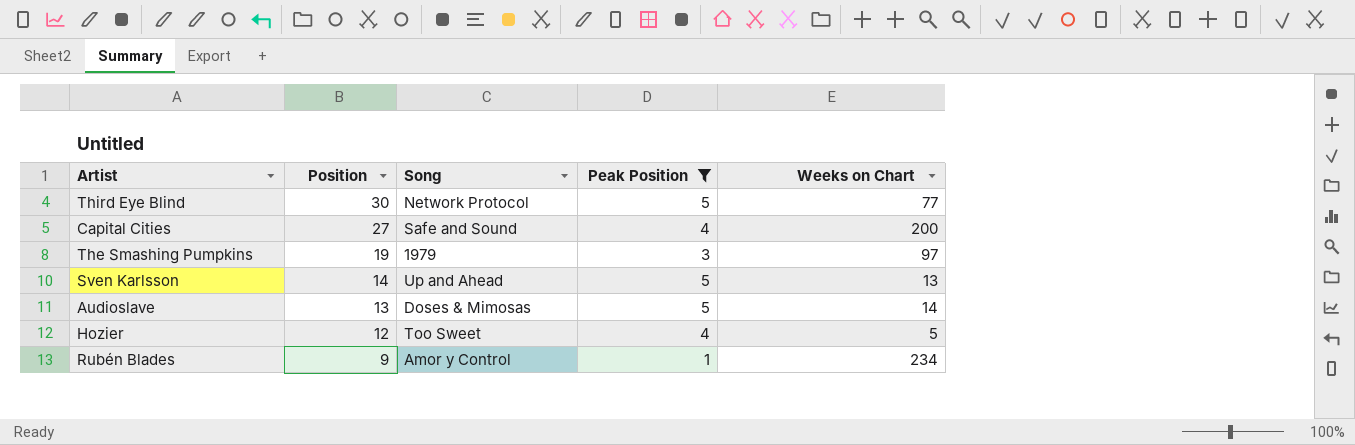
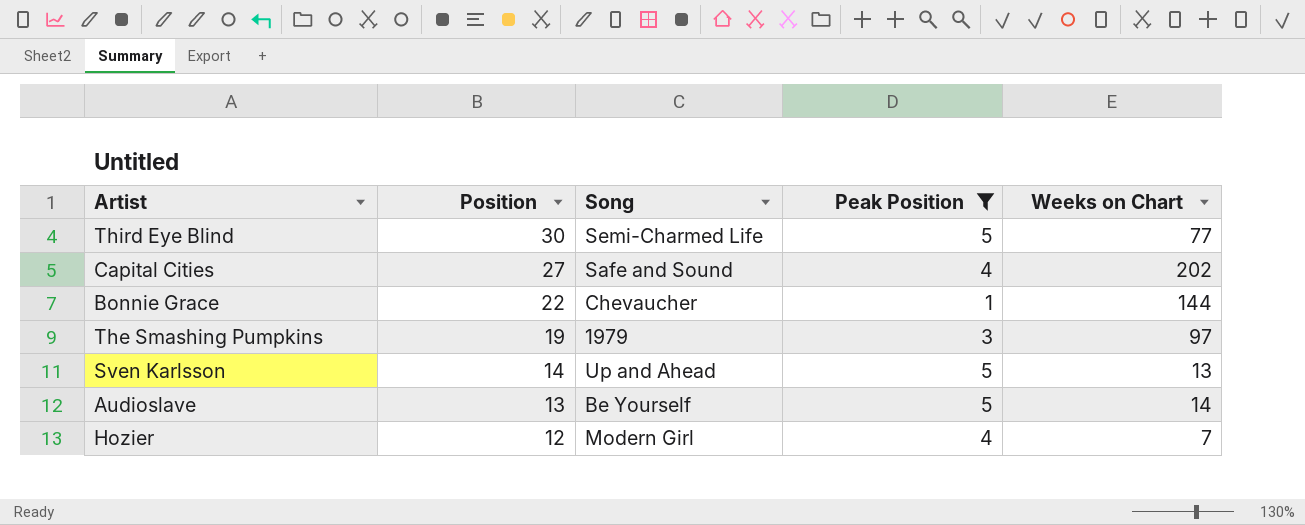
row Rubén Blades: 9 | Amor y Control | 1 | 234 -> none
Third Eye Blind | Song: Network Protocol -> Semi-Charmed Life
Capital Cities | Weeks on Chart: 200 -> 202
row Bonnie Grace: none -> 22 | Chevaucher | 1 | 144
Audioslave | Song: Doses & Mimosas -> Be Yourself
Hozier | Song: Too Sweet -> Modern Girl
Hozier | Weeks on Chart: 5 -> 7

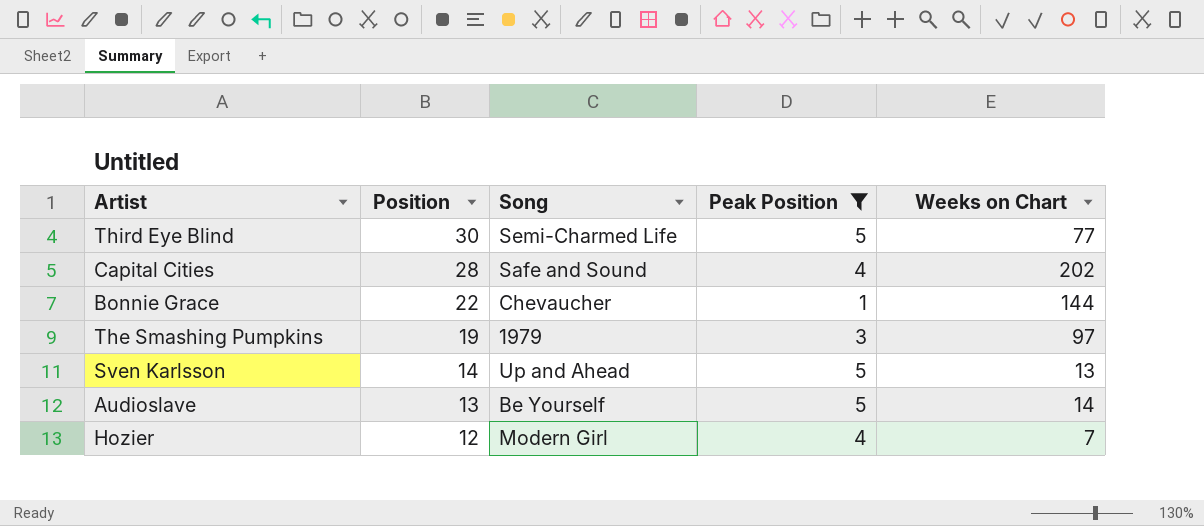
Capital Cities | Position: 27 -> 28

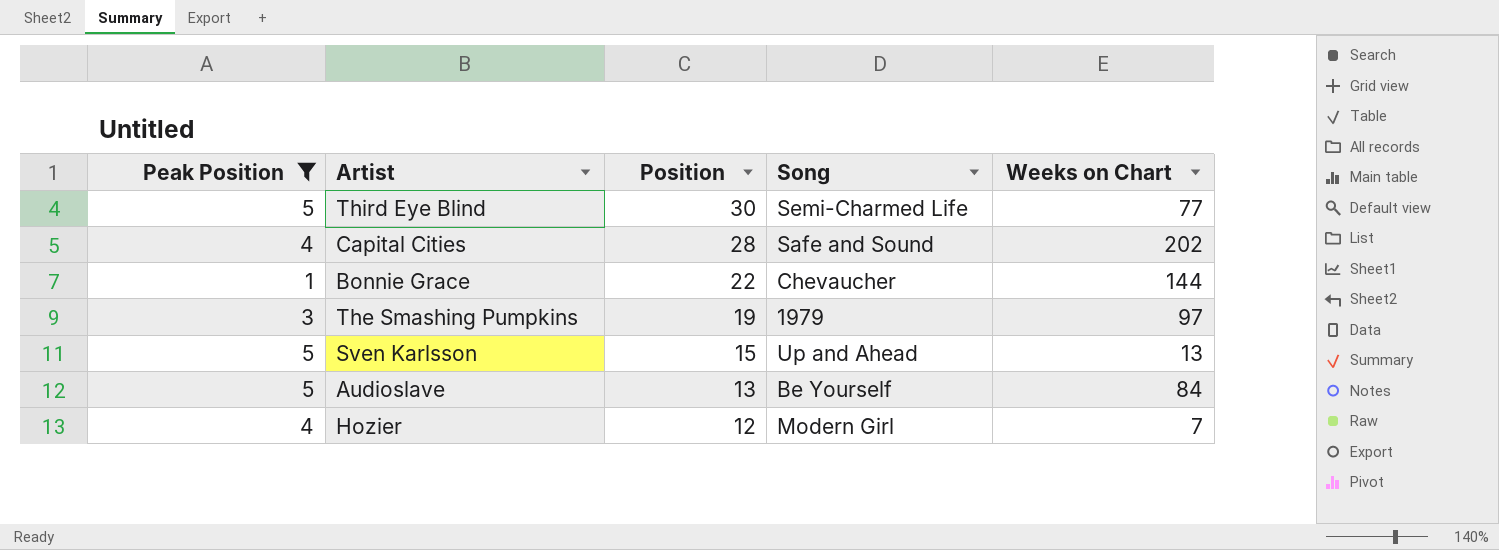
column Peak Position | position: 4 -> 1
Sven Karlsson | Position: 14 -> 15
Audioslave | Weeks on Chart: 14 -> 84

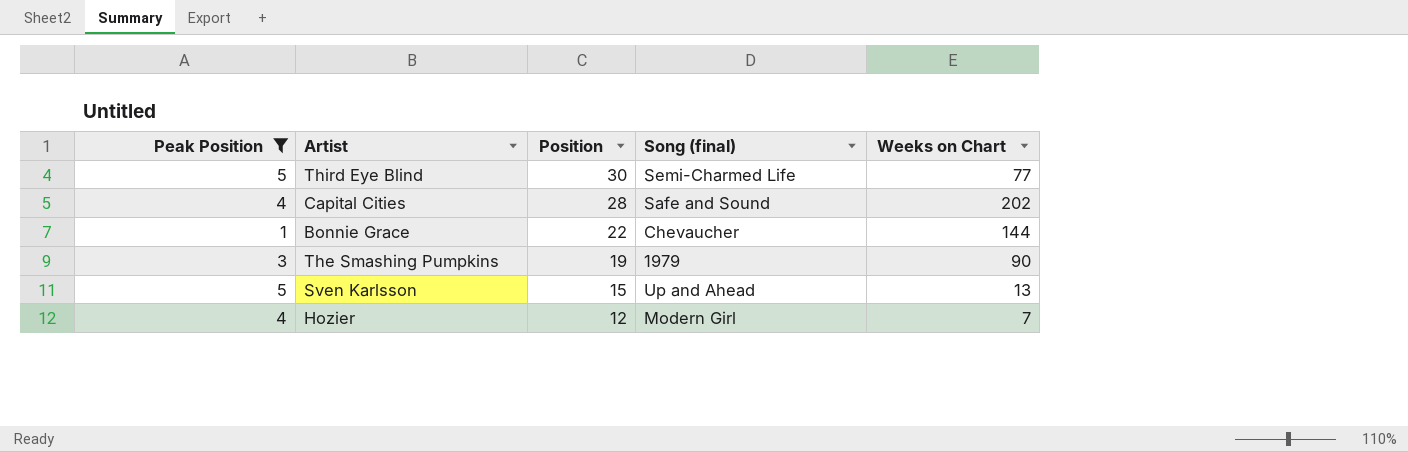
column name: Song -> Song (final)
row Audioslave: 5 | 13 | Be Yourself | 84 -> none
The Smashing Pumpkins | Weeks on Chart: 97 -> 90

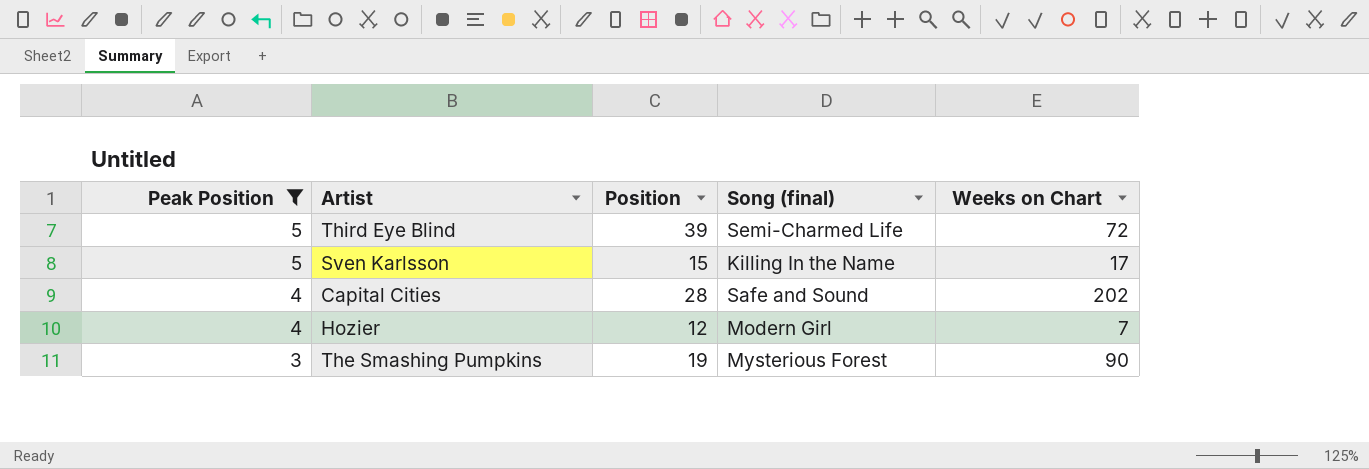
row order: Position descending -> Peak Position descending
row Bonnie Grace: 1 | 22 | Chevaucher | 144 -> none
Third Eye Blind | Position: 30 -> 39
Third Eye Blind | Weeks on Chart: 77 -> 72
Sven Karlsson | Song (final): Up and Ahead -> Killing In the Name
Sven Karlsson | Weeks on Chart: 13 -> 17
The Smashing Pumpkins | Song (final): 1979 -> Mysterious Forest

